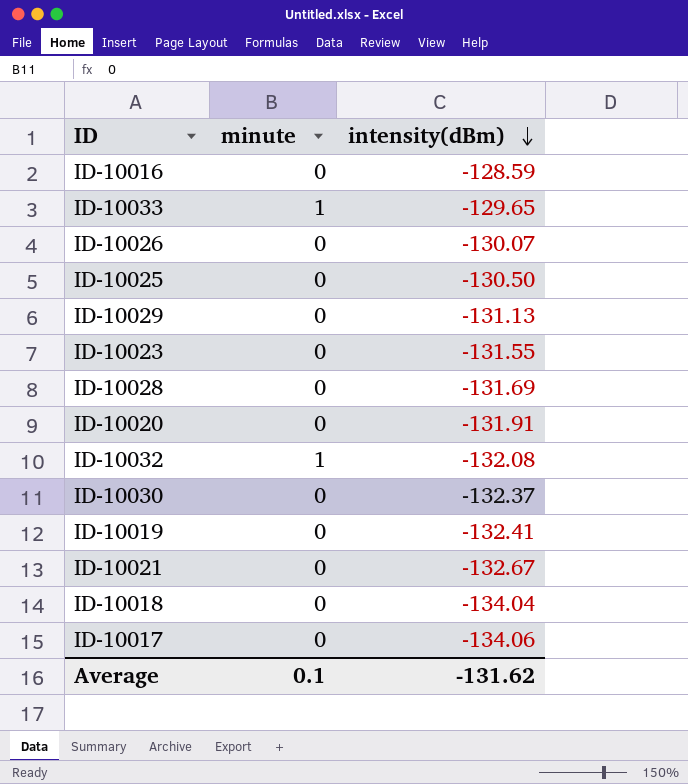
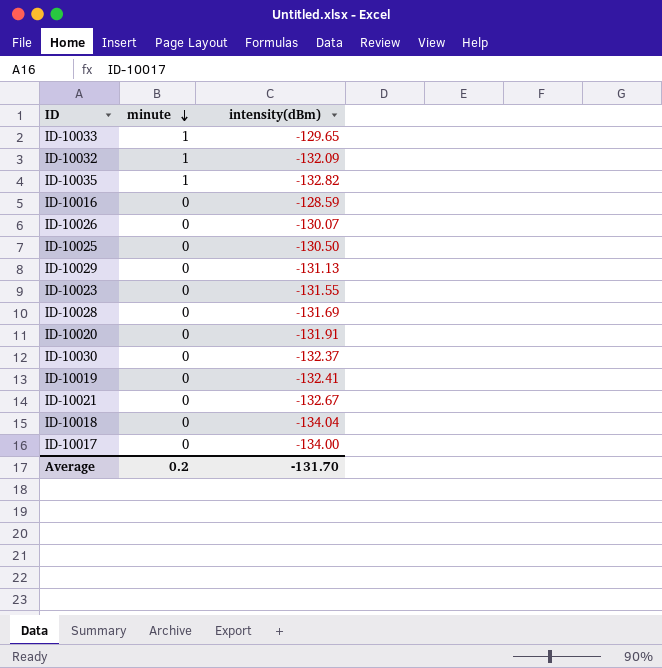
row order: intensity(dBm) descending -> minute descending
ID-10032 | intensity(dBm): -132.08 -> -132.09
row ID-10035: none -> 1 | -132.82
ID-10017 | intensity(dBm): -134.06 -> -134.00
Average | minute: 0.1 -> 0.2
Average | intensity(dBm): -131.62 -> -131.70

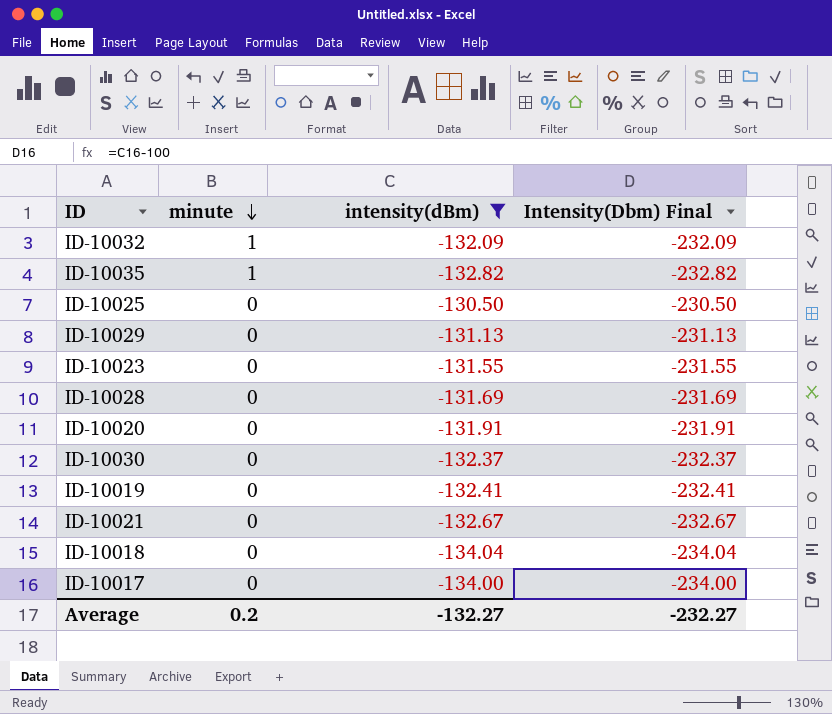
filter: none -> intensity(dBm) <= -130.50
column Intensity(Dbm) Final | formula: none -> [intensity(dBm)] - 100
Average | intensity(dBm): -131.70 -> -132.27

